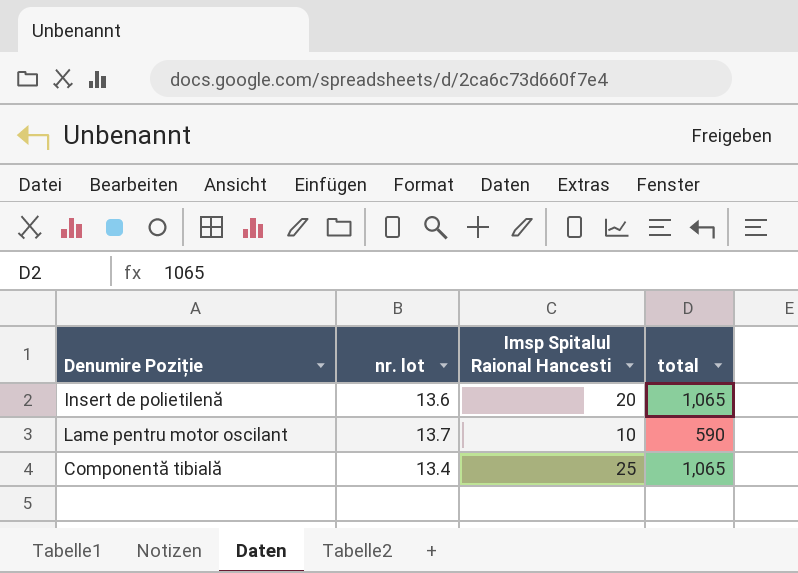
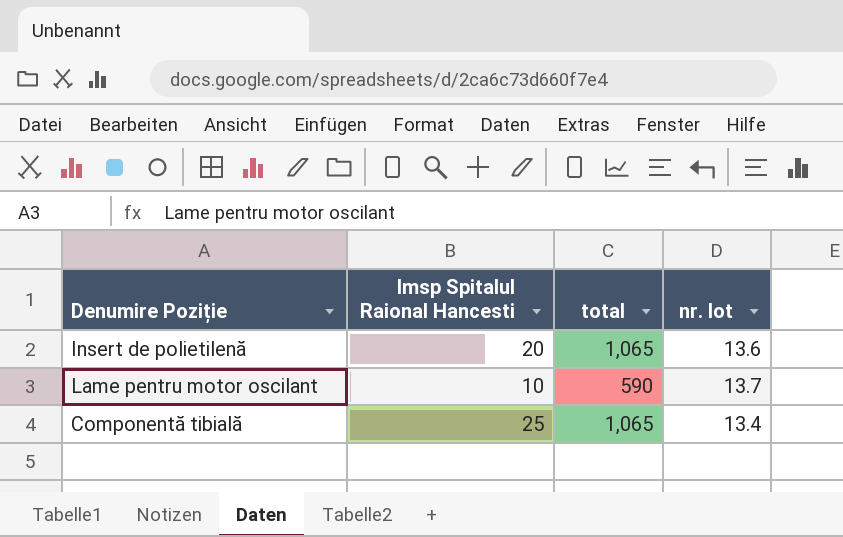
column nr. lot | position: 2 -> 4

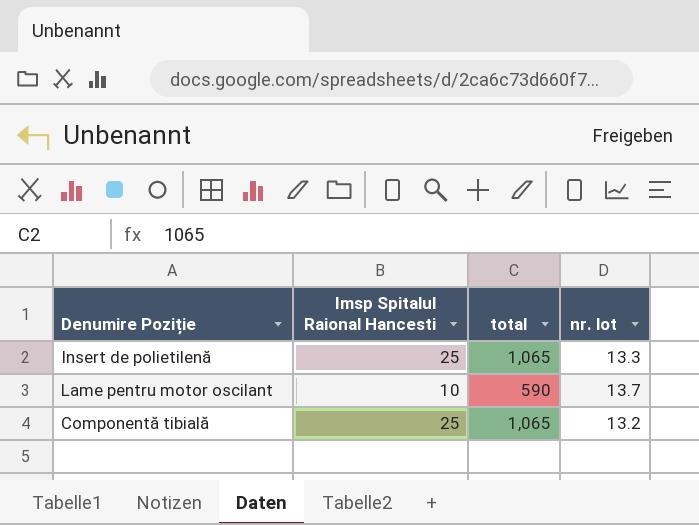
Insert de polietilenă | Imsp Spitalul Raional Hancesti: 20 -> 25
Insert de polietilenă | nr. lot: 13.6 -> 13.3
Componentă tibială | nr. lot: 13.4 -> 13.2

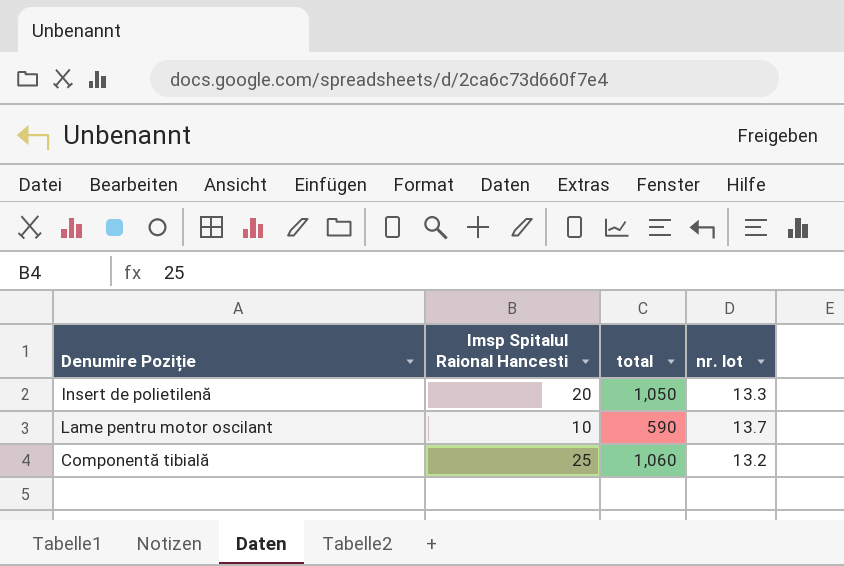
Insert de polietilenă | Imsp Spitalul Raional Hancesti: 25 -> 20
Insert de polietilenă | total: 1,065 -> 1,050
Componentă tibială | total: 1,065 -> 1,060

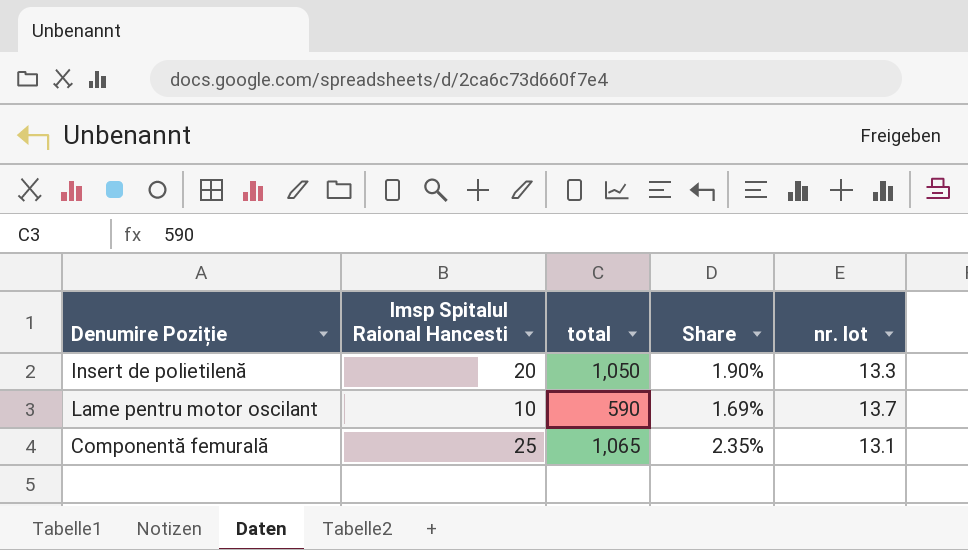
column Share | formula: none -> [Imsp Spitalul Raional Hancesti] / [total]
row Componentă tibială: 25 | 1,060 | 13.2 -> none
row Componentă femurală: none -> 25 | 1,065 | 2.35% | 13.1

